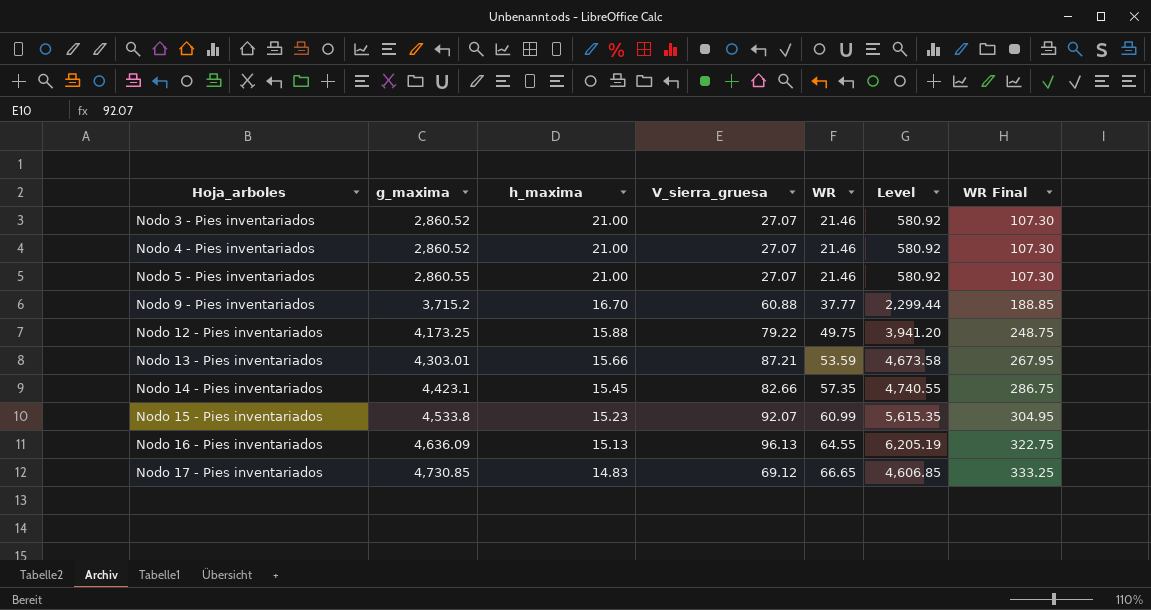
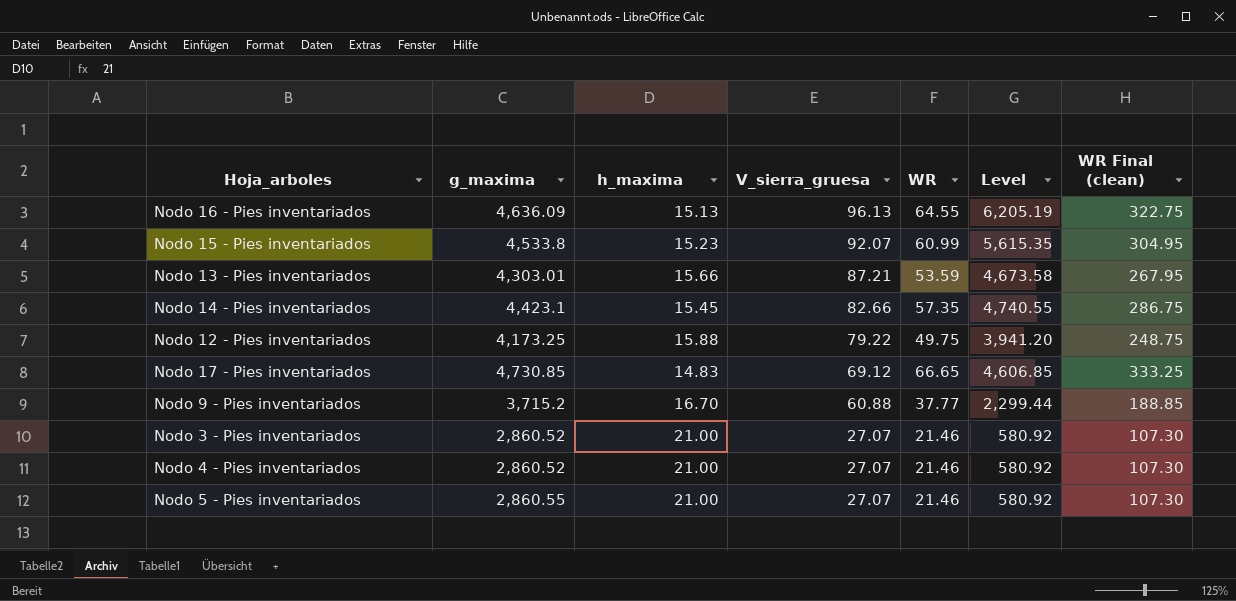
row order: Hoja_arboles ascending -> V_sierra_gruesa descending
column name: WR Final -> WR Final (clean)

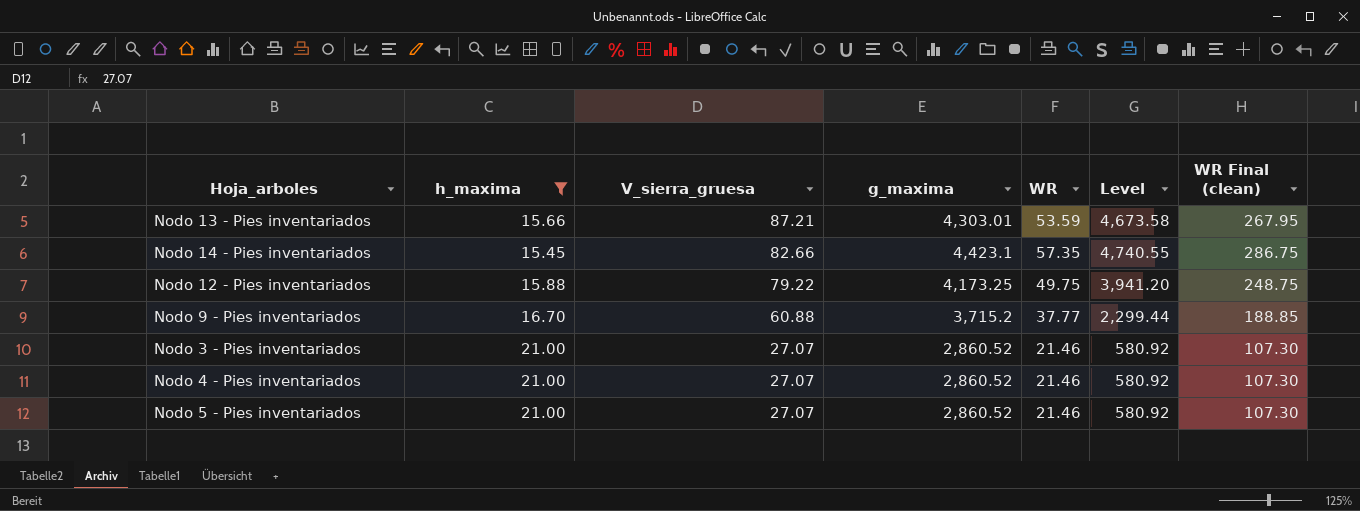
filter: none -> h_maxima >= 15.45
column g_maxima | position: 2 -> 4
Nodo 5 - Pies inventariados | g_maxima: 2,860.55 -> 2,860.52

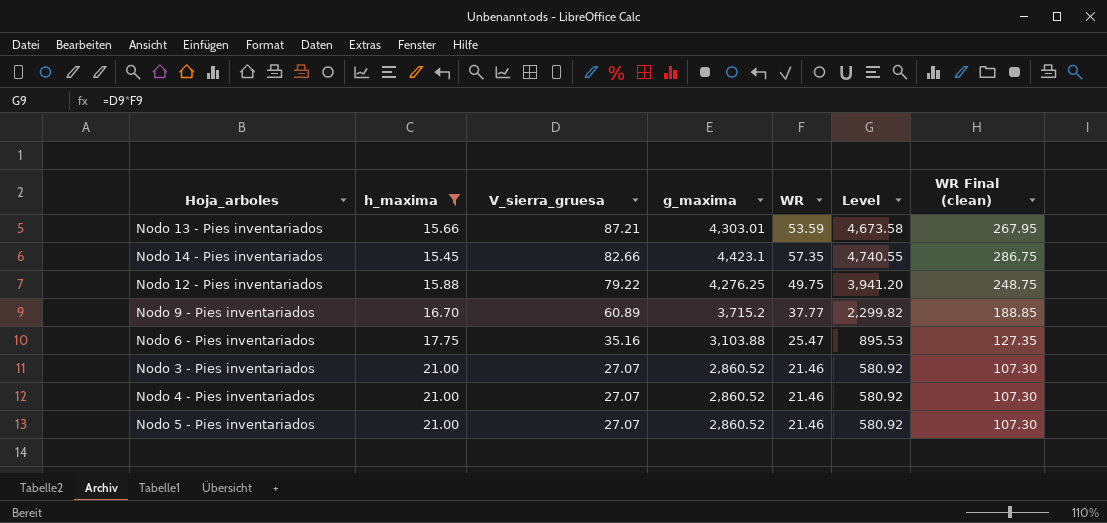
Nodo 12 - Pies inventariados | g_maxima: 4,173.25 -> 4,276.25
Nodo 9 - Pies inventariados | V_sierra_gruesa: 60.88 -> 60.89
Nodo 9 - Pies inventariados | Level: 2,299.44 -> 2,299.82
row Nodo 6 - Pies inventariados: none -> 17.75 | 35.16 | 3,103.88 | 25.47 | 895.53 | 127.35

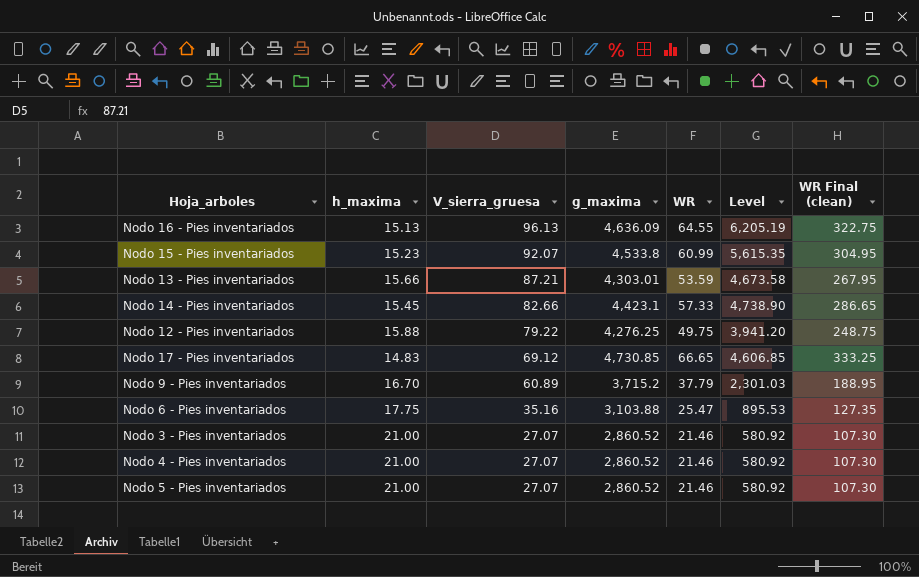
filter: h_maxima >= 15.45 -> none
Nodo 14 - Pies inventariados | WR: 57.35 -> 57.33
Nodo 14 - Pies inventariados | Level: 4,740.55 -> 4,738.90
Nodo 14 - Pies inventariados | WR Final (clean): 286.75 -> 286.65
Nodo 9 - Pies inventariados | WR: 37.77 -> 37.79
Nodo 9 - Pies inventariados | Level: 2,299.82 -> 2,301.03
Nodo 9 - Pies inventariados | WR Final (clean): 188.85 -> 188.95

